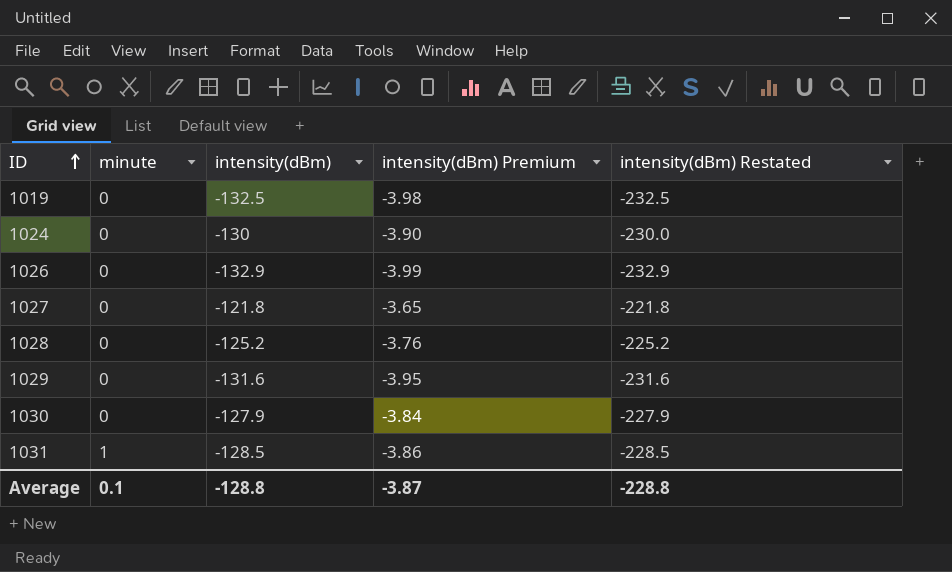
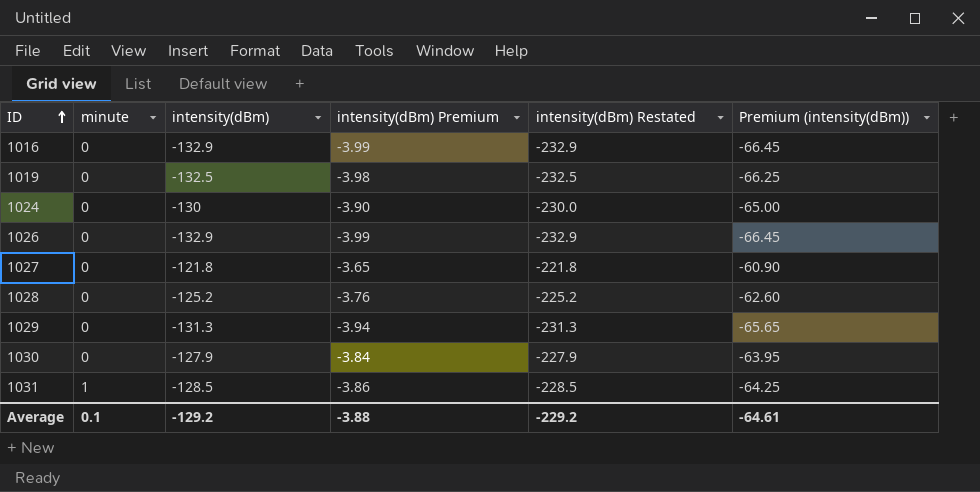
column Premium (intensity(dBm)) | formula: none -> [intensity(dBm)] * 0.5
row 1016: none -> 0 | -132.9 | -3.99 | -232.9 | -66.45
1029 | intensity(dBm): -131.6 -> -131.3
1029 | intensity(dBm) Premium: -3.95 -> -3.94
1029 | intensity(dBm) Restated: -231.6 -> -231.3
Average | intensity(dBm): -128.8 -> -129.2
Average | intensity(dBm) Premium: -3.87 -> -3.88
Average | intensity(dBm) Restated: -228.8 -> -229.2

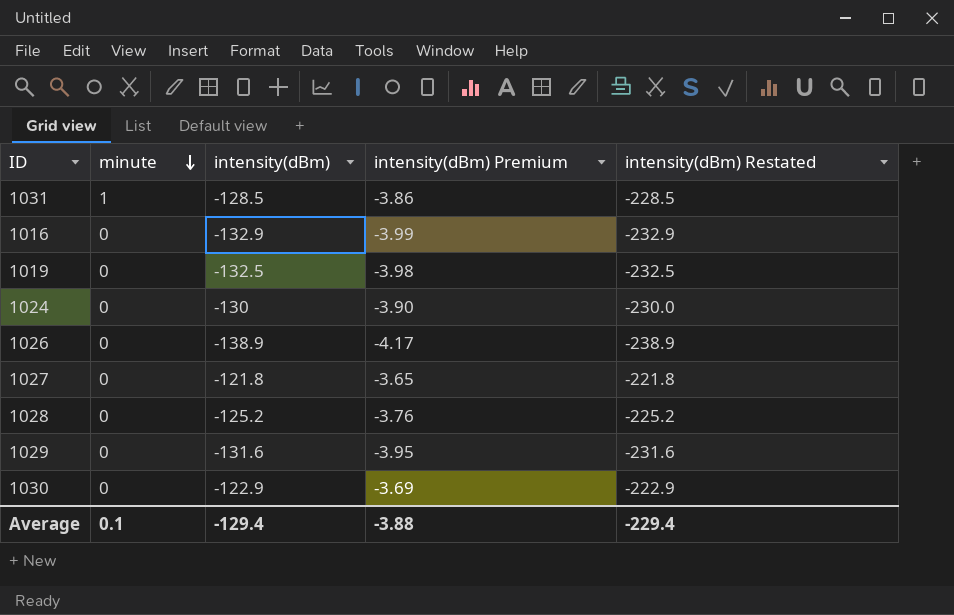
row order: ID ascending -> minute descending
column Premium (intensity(dBm)) | formula: [intensity(dBm)] * 0.5 -> none
1026 | intensity(dBm): -132.9 -> -138.9
1026 | intensity(dBm) Premium: -3.99 -> -4.17
1026 | intensity(dBm) Restated: -232.9 -> -238.9
1029 | intensity(dBm): -131.3 -> -131.6
1029 | intensity(dBm) Premium: -3.94 -> -3.95
1029 | intensity(dBm) Restated: -231.3 -> -231.6
1030 | intensity(dBm): -127.9 -> -122.9
1030 | intensity(dBm) Premium: -3.84 -> -3.69
1030 | intensity(dBm) Restated: -227.9 -> -222.9
Average | intensity(dBm): -129.2 -> -129.4
Average | intensity(dBm) Restated: -229.2 -> -229.4

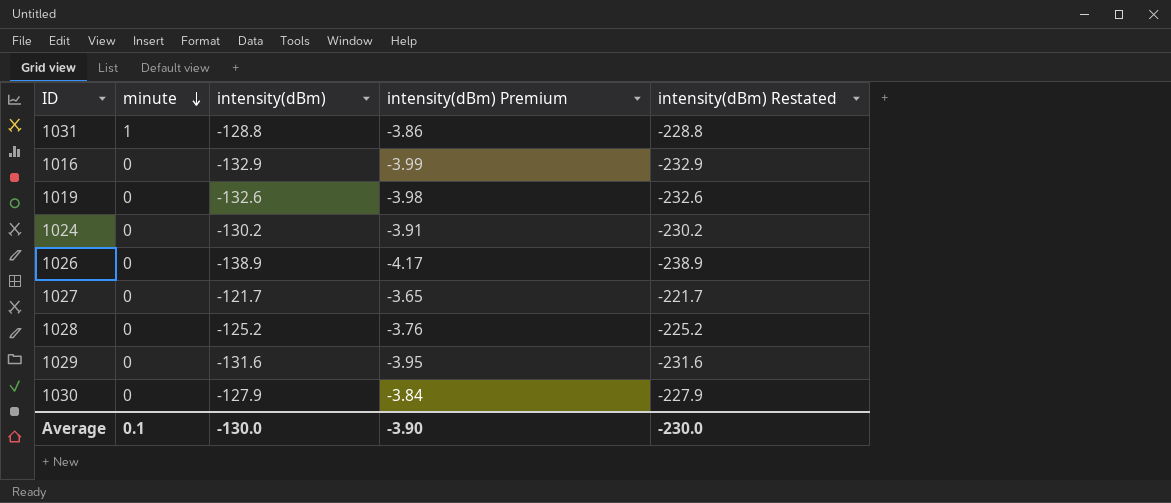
1031 | intensity(dBm): -128.5 -> -128.8
1031 | intensity(dBm) Restated: -228.5 -> -228.8
1019 | intensity(dBm): -132.5 -> -132.6
1019 | intensity(dBm) Restated: -232.5 -> -232.6
1024 | intensity(dBm): -130 -> -130.2
1024 | intensity(dBm) Premium: -3.90 -> -3.91
1024 | intensity(dBm) Restated: -230.0 -> -230.2
1027 | intensity(dBm): -121.8 -> -121.7
1027 | intensity(dBm) Restated: -221.8 -> -221.7
1030 | intensity(dBm): -122.9 -> -127.9
1030 | intensity(dBm) Premium: -3.69 -> -3.84
1030 | intensity(dBm) Restated: -222.9 -> -227.9
Average | intensity(dBm): -129.4 -> -130.0
Average | intensity(dBm) Premium: -3.88 -> -3.90
Average | intensity(dBm) Restated: -229.4 -> -230.0

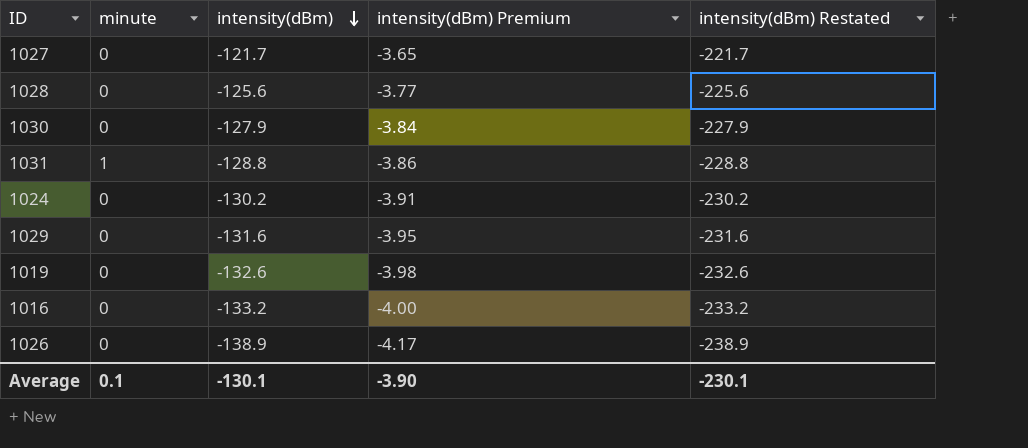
row order: minute descending -> intensity(dBm) descending
1028 | intensity(dBm): -125.2 -> -125.6
1028 | intensity(dBm) Premium: -3.76 -> -3.77
1028 | intensity(dBm) Restated: -225.2 -> -225.6
1016 | intensity(dBm): -132.9 -> -133.2
1016 | intensity(dBm) Premium: -3.99 -> -4.00
1016 | intensity(dBm) Restated: -232.9 -> -233.2
Average | intensity(dBm): -130.0 -> -130.1
Average | intensity(dBm) Restated: -230.0 -> -230.1

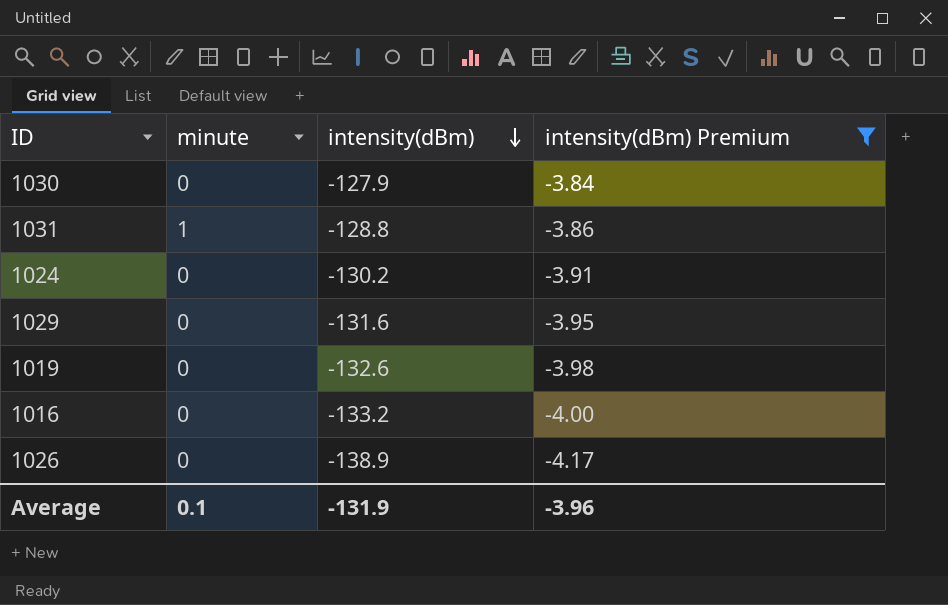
filter: none -> intensity(dBm) Premium <= -3.84
column intensity(dBm) Restated | formula: [intensity(dBm)] - 100 -> none
Average | intensity(dBm): -130.1 -> -131.9
Average | intensity(dBm) Premium: -3.90 -> -3.96

